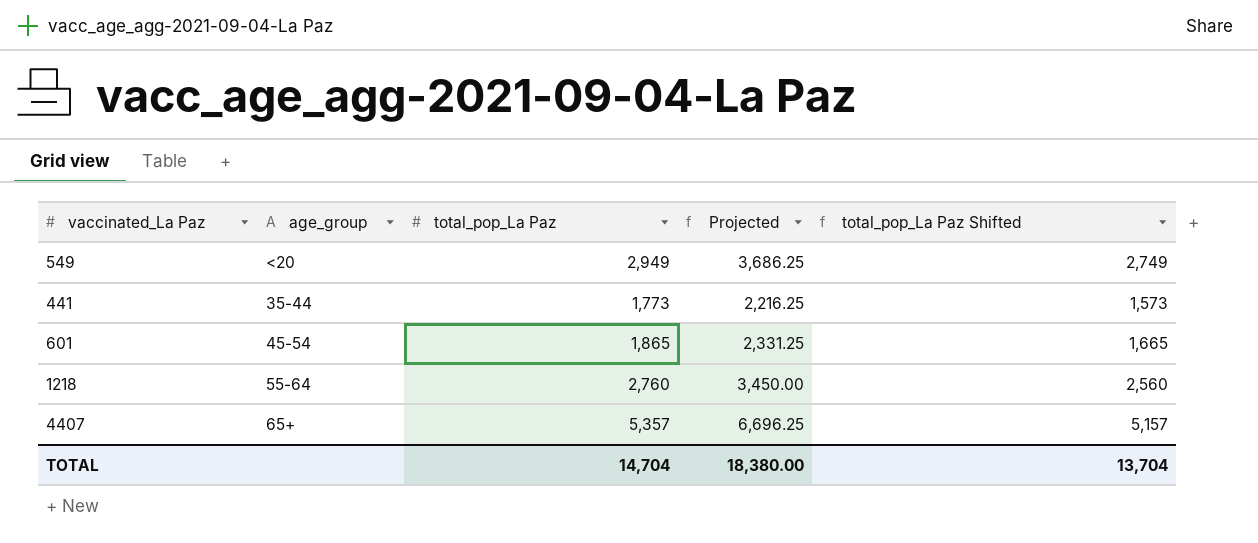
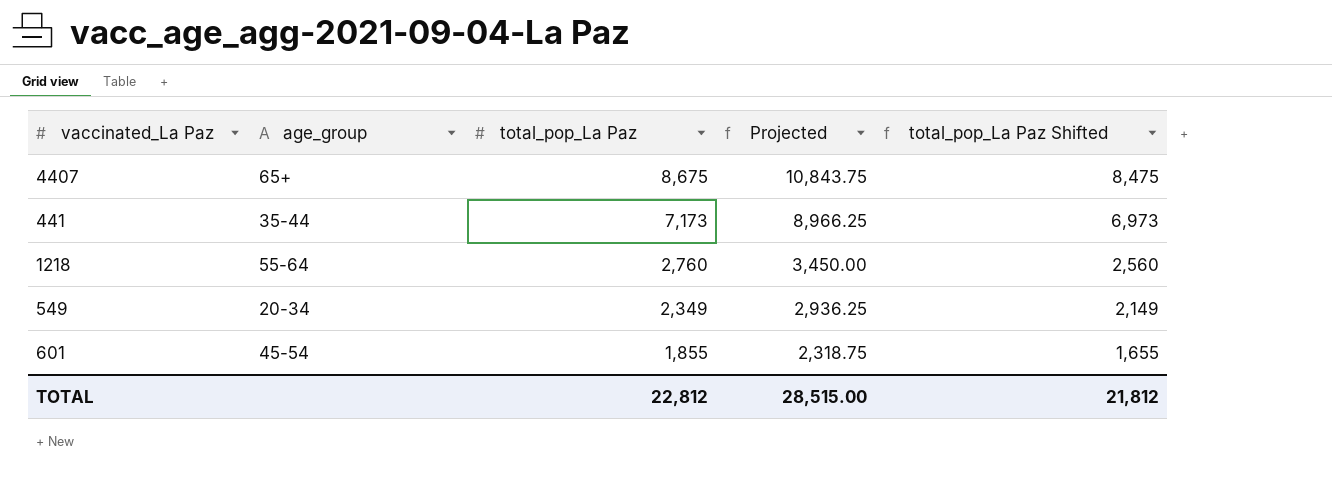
row order: none -> total_pop_La Paz descending
4407 | total_pop_La Paz: 5,357 -> 8,675
4407 | Projected: 6,696.25 -> 10,843.75
4407 | total_pop_La Paz Shifted: 5,157 -> 8,475
441 | total_pop_La Paz: 1,773 -> 7,173
441 | Projected: 2,216.25 -> 8,966.25
441 | total_pop_La Paz Shifted: 1,573 -> 6,973
549 | age_group: <20 -> 20-34
549 | total_pop_La Paz: 2,949 -> 2,349
549 | Projected: 3,686.25 -> 2,936.25
549 | total_pop_La Paz Shifted: 2,749 -> 2,149
601 | total_pop_La Paz: 1,865 -> 1,855
601 | Projected: 2,331.25 -> 2,318.75
601 | total_pop_La Paz Shifted: 1,665 -> 1,655
TOTAL | total_pop_La Paz: 14,704 -> 22,812
TOTAL | Projected: 18,380.00 -> 28,515.00
TOTAL | total_pop_La Paz Shifted: 13,704 -> 21,812

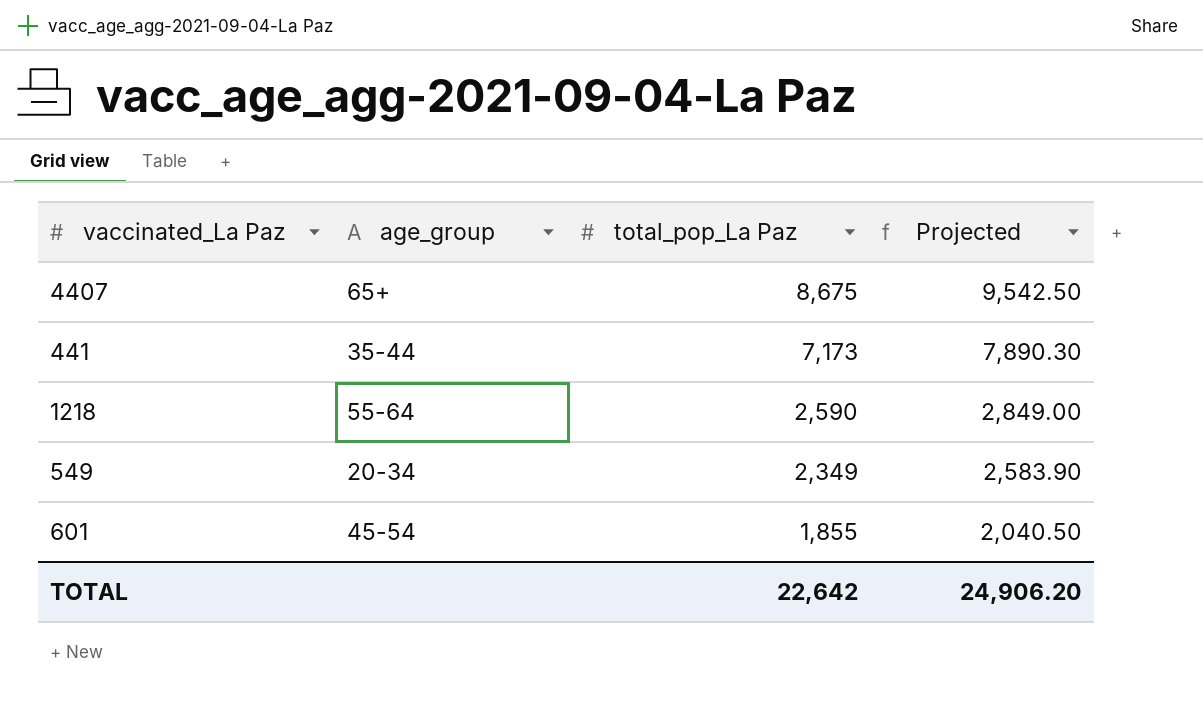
column total_pop_La Paz Shifted | formula: [total_pop_La Paz] - 200 -> none
column Projected | formula: [total_pop_La Paz] * 1.25 -> [total_pop_La Paz] * 1.1
1218 | total_pop_La Paz: 2,760 -> 2,590
TOTAL | total_pop_La Paz: 22,812 -> 22,642
TOTAL | Projected: 28,515.00 -> 24,906.20

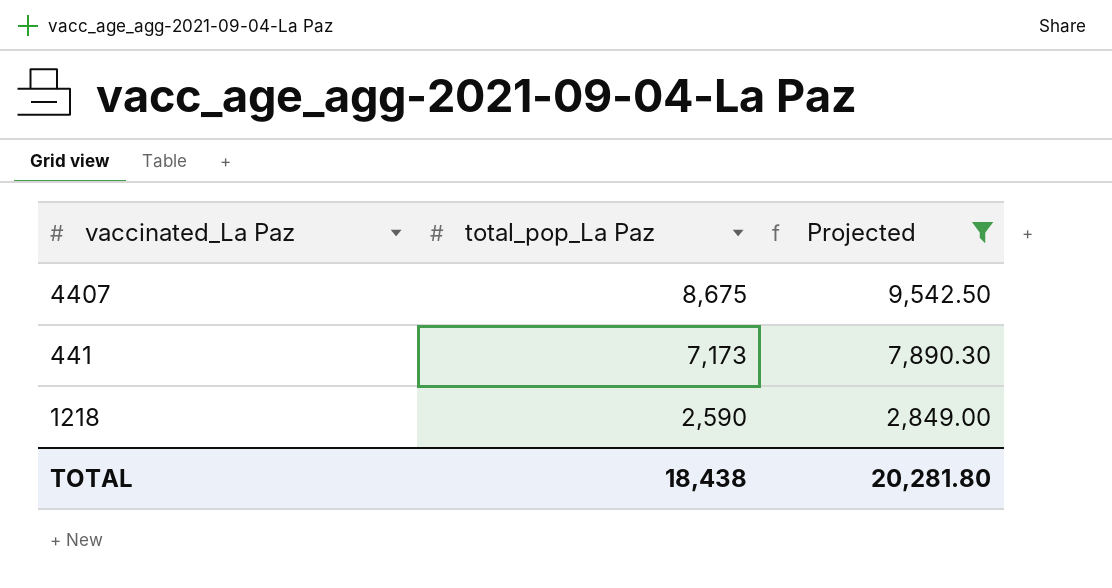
filter: none -> Projected >= 2,849.00
column age_group | position: 2 -> none
TOTAL | total_pop_La Paz: 22,642 -> 18,438
TOTAL | Projected: 24,906.20 -> 20,281.80

